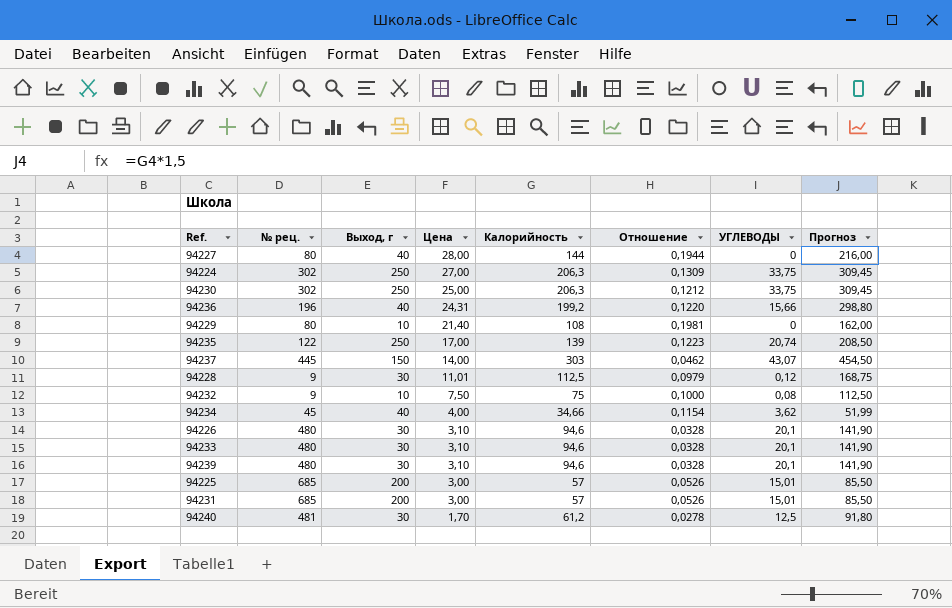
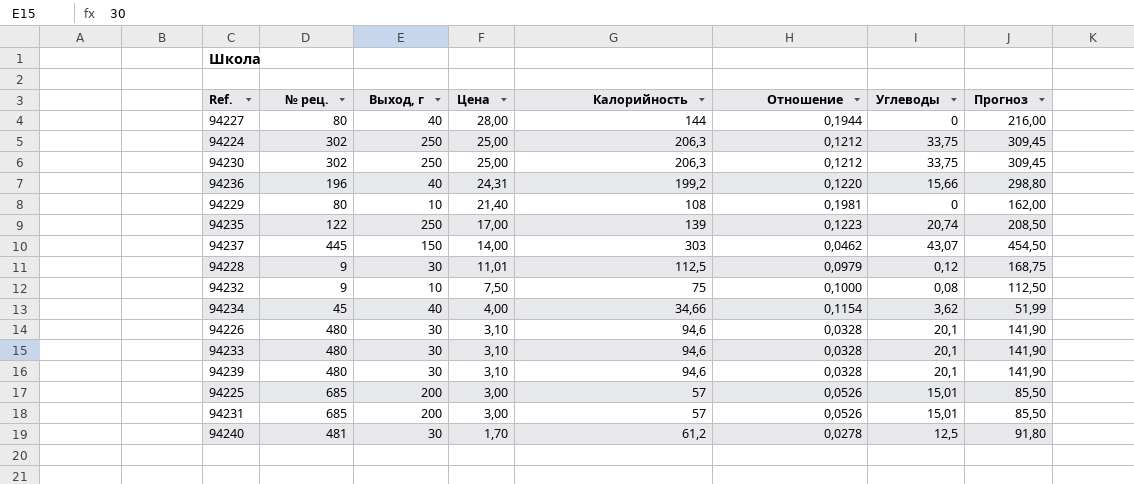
column name: УГЛЕВОДЫ -> Углеводы
94224 | Цена: 27,00 -> 25,00
94224 | Отношение: 0,1309 -> 0,1212

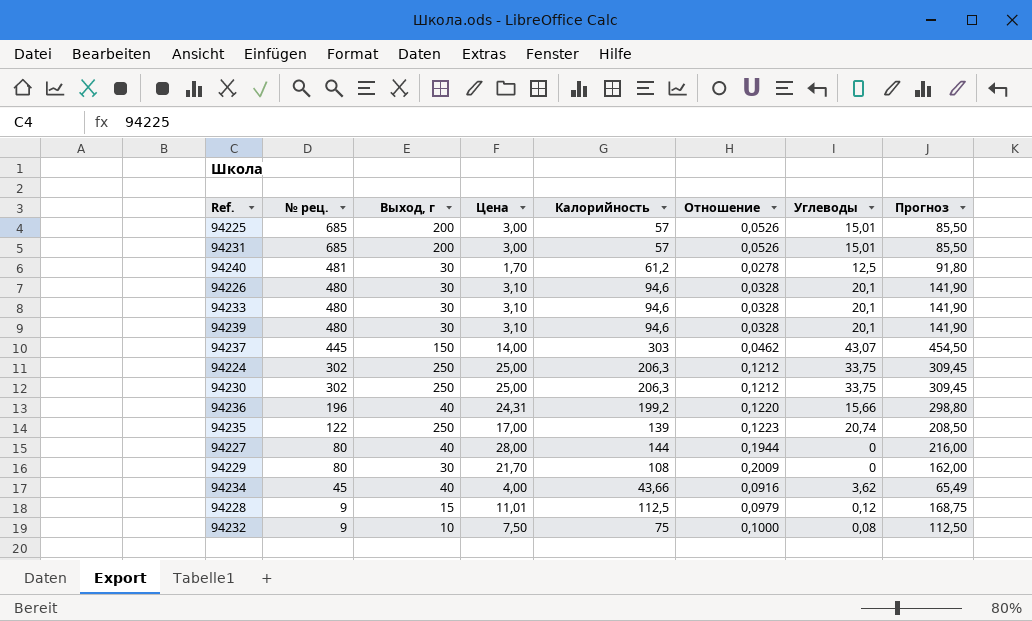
row order: Цена descending -> № рец. descending
94229 | Выход, г: 10 -> 30
94229 | Цена: 21,40 -> 21,70
94229 | Отношение: 0,1981 -> 0,2009
94234 | Калорийность: 34,66 -> 43,66
94234 | Отношение: 0,1154 -> 0,0916
94234 | Прогноз: 51,99 -> 65,49
94228 | Выход, г: 30 -> 15

